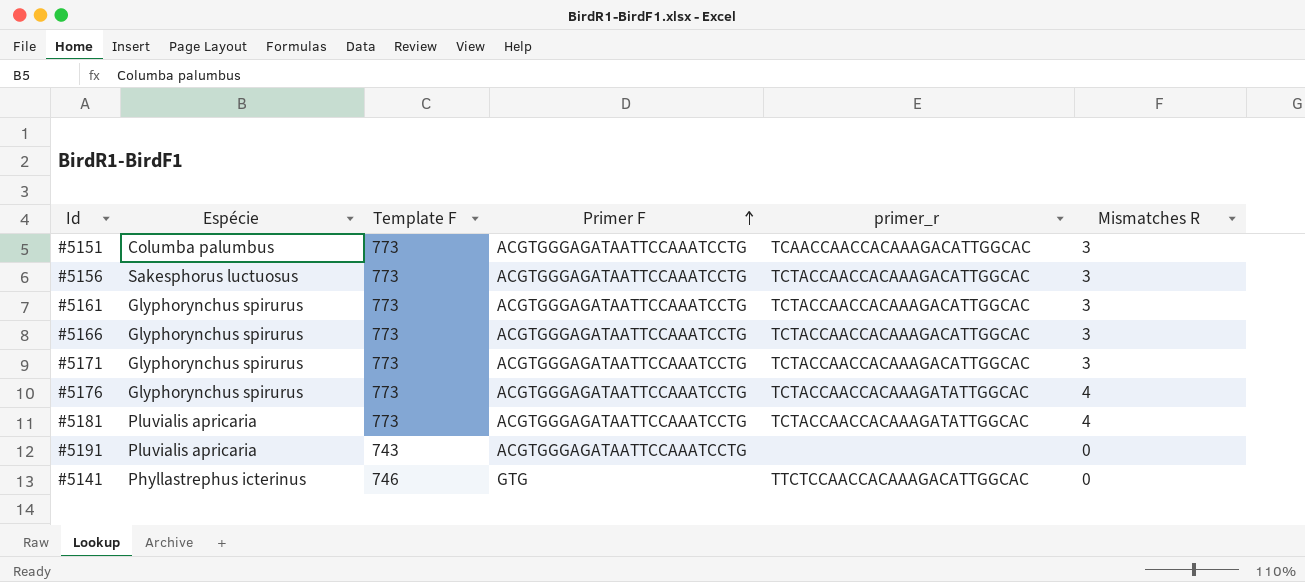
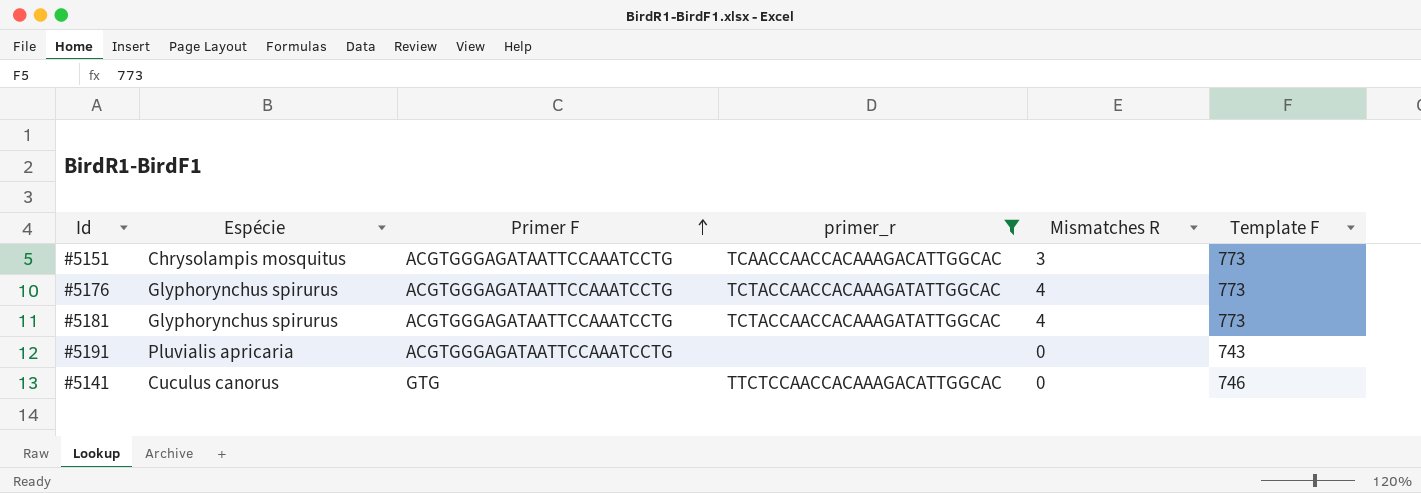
filter: none -> primer_r != TCTACCAACCACAAAGACATTGGCAC
column Template F | position: 3 -> 6
#5151 | Espécie: Columba palumbus -> Chrysolampis mosquitus
#5181 | Espécie: Pluvialis apricaria -> Glyphorynchus spirurus
#5141 | Espécie: Phyllastrephus icterinus -> Cuculus canorus

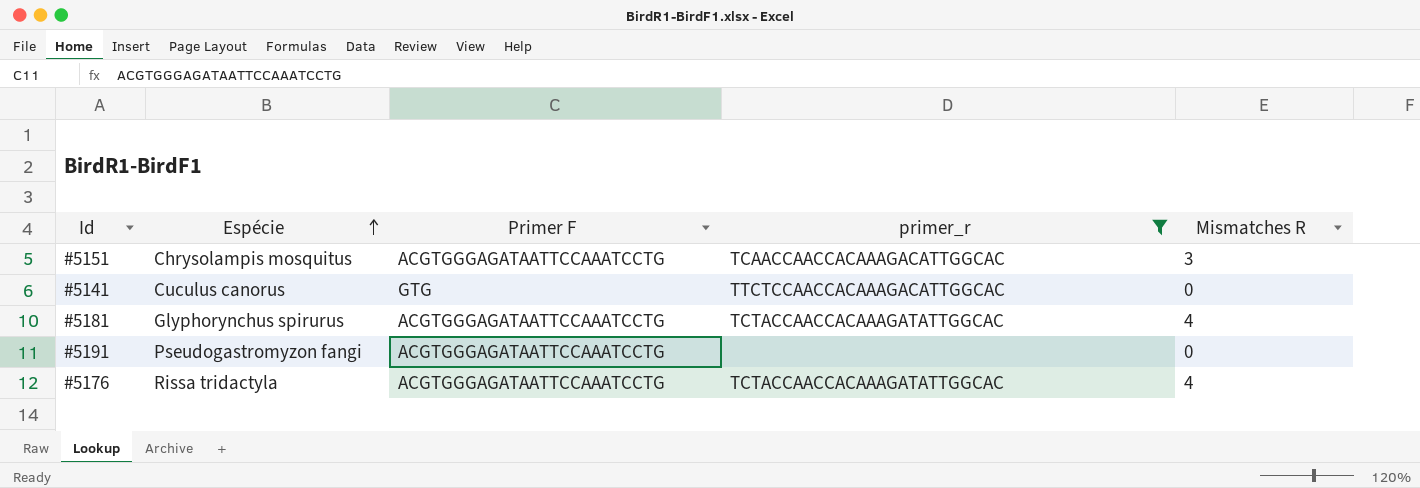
row order: Primer F ascending -> Espécie ascending
column Template F | position: 6 -> none
#5191 | Espécie: Pluvialis apricaria -> Pseudogastromyzon fangi
#5176 | Espécie: Glyphorynchus spirurus -> Rissa tridactyla

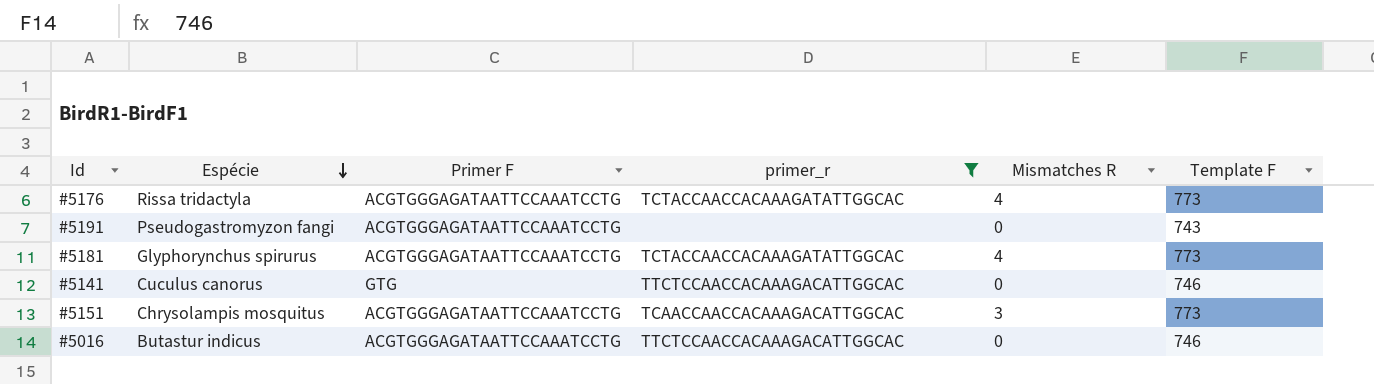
row order: Espécie ascending -> Espécie descending
column Template F | position: none -> 6
row #5016: none -> Butastur indicus | ACGTGGGAGATAATTCCAAATCCTG | TTCTCCAACCACAAAGACATTGGCAC | 0 | 746

